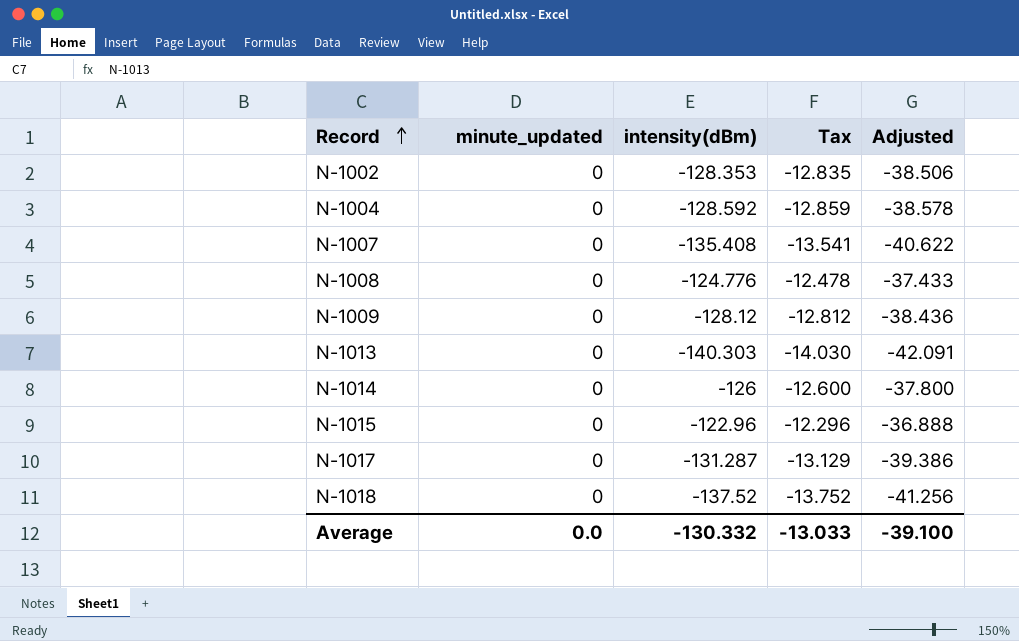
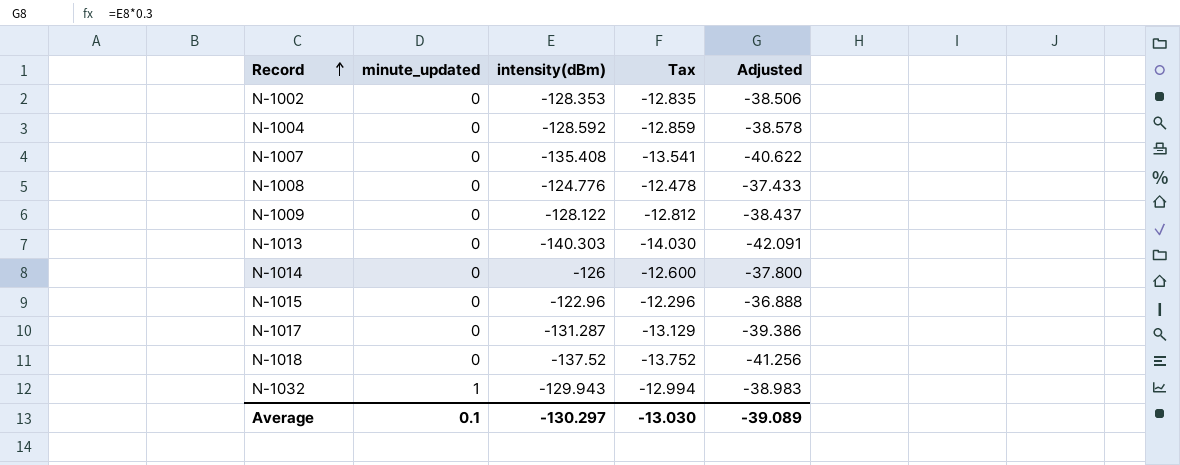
N-1009 | intensity(dBm): -128.12 -> -128.122
N-1009 | Adjusted: -38.436 -> -38.437
row N-1032: none -> 1 | -129.943 | -12.994 | -38.983
Average | minute_updated: 0.0 -> 0.1
Average | intensity(dBm): -130.332 -> -130.297
Average | Tax: -13.033 -> -13.030
Average | Adjusted: -39.100 -> -39.089

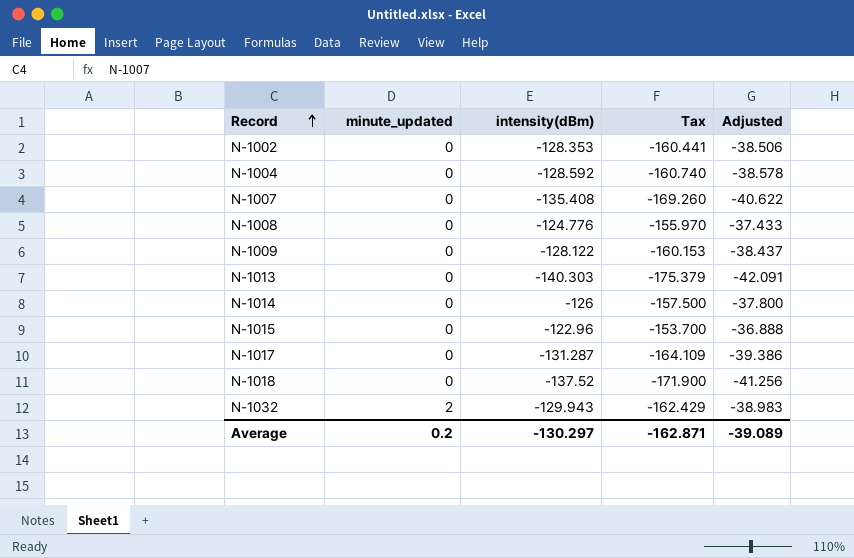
column Tax | formula: [intensity(dBm)] * 0.1 -> [intensity(dBm)] * 1.25
N-1032 | minute_updated: 1 -> 2
Average | minute_updated: 0.1 -> 0.2
Average | Tax: -13.030 -> -162.871

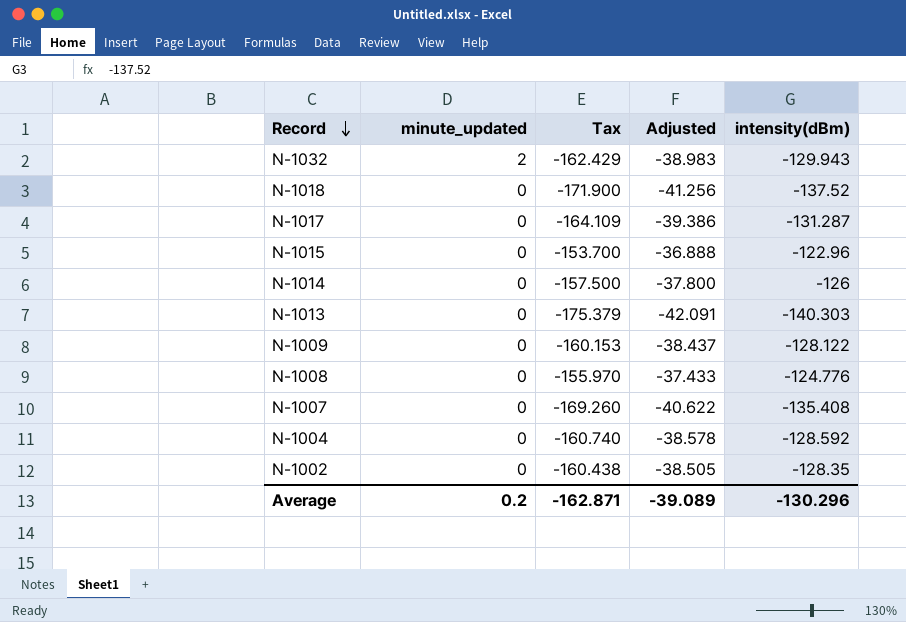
row order: Record ascending -> Record descending
column intensity(dBm) | position: 3 -> 5
N-1002 | Tax: -160.441 -> -160.438
N-1002 | Adjusted: -38.506 -> -38.505
N-1002 | intensity(dBm): -128.353 -> -128.35
Average | intensity(dBm): -130.297 -> -130.296

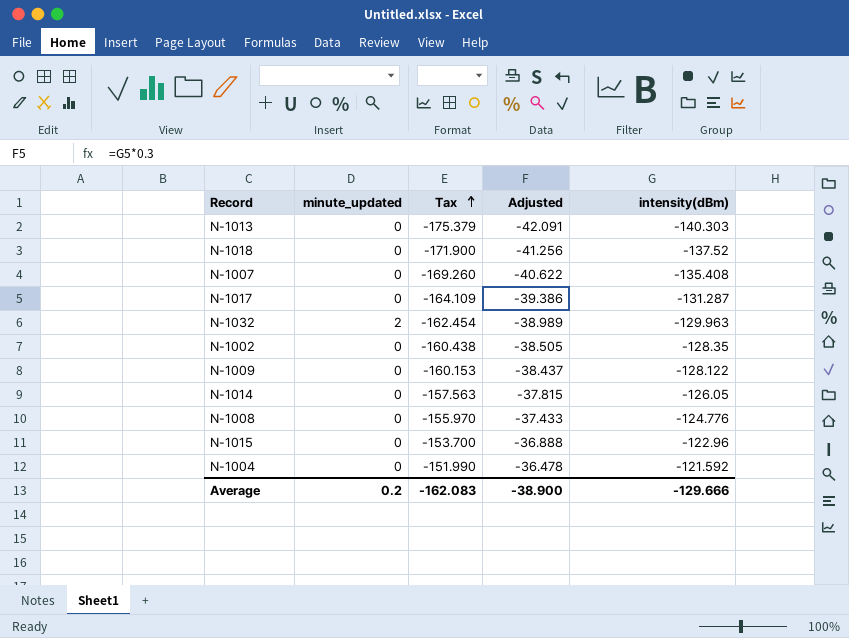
row order: Record descending -> Tax ascending
N-1032 | Tax: -162.429 -> -162.454
N-1032 | Adjusted: -38.983 -> -38.989
N-1032 | intensity(dBm): -129.943 -> -129.963
N-1014 | Tax: -157.500 -> -157.563
N-1014 | Adjusted: -37.800 -> -37.815
N-1014 | intensity(dBm): -126 -> -126.05
N-1004 | Tax: -160.740 -> -151.990
N-1004 | Adjusted: -38.578 -> -36.478
N-1004 | intensity(dBm): -128.592 -> -121.592
Average | Tax: -162.871 -> -162.083
Average | Adjusted: -39.089 -> -38.900
Average | intensity(dBm): -130.296 -> -129.666

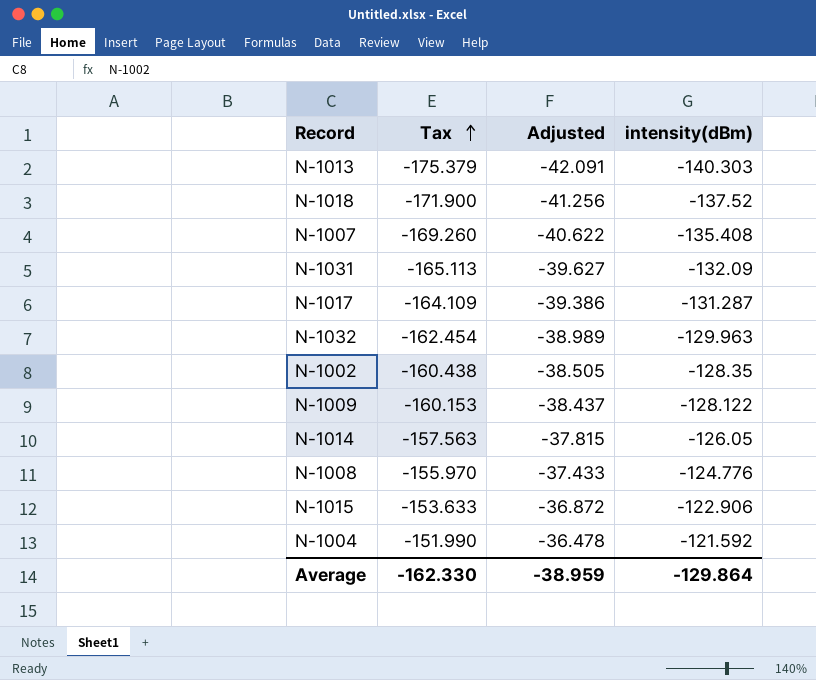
column minute_updated | position: 2 -> none
row N-1031: none -> -165.113 | -39.627 | -132.09
N-1015 | Tax: -153.700 -> -153.633
N-1015 | Adjusted: -36.888 -> -36.872
N-1015 | intensity(dBm): -122.96 -> -122.906
Average | Tax: -162.083 -> -162.330
Average | Adjusted: -38.900 -> -38.959
Average | intensity(dBm): -129.666 -> -129.864

